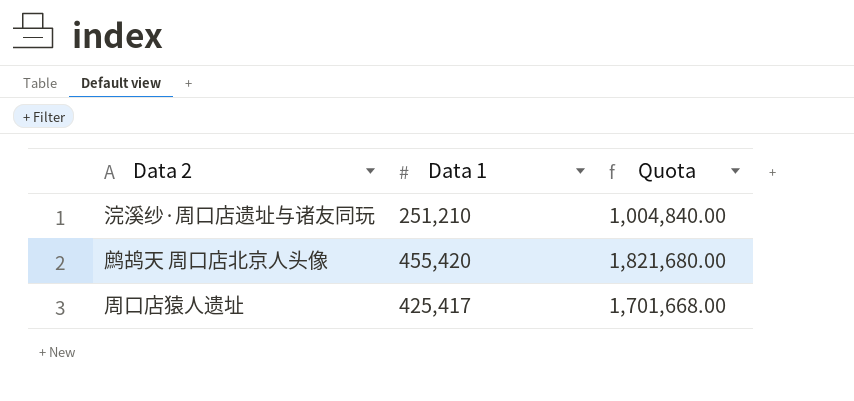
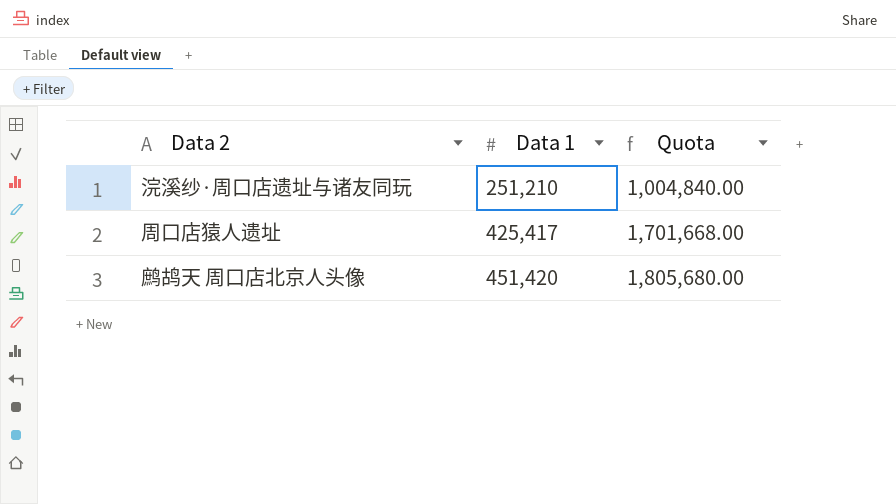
row order: none -> Data 1 ascending
鹧鸪天 周口店北京人头像 | Data 1: 455,420 -> 451,420
鹧鸪天 周口店北京人头像 | Quota: 1,821,680.00 -> 1,805,680.00

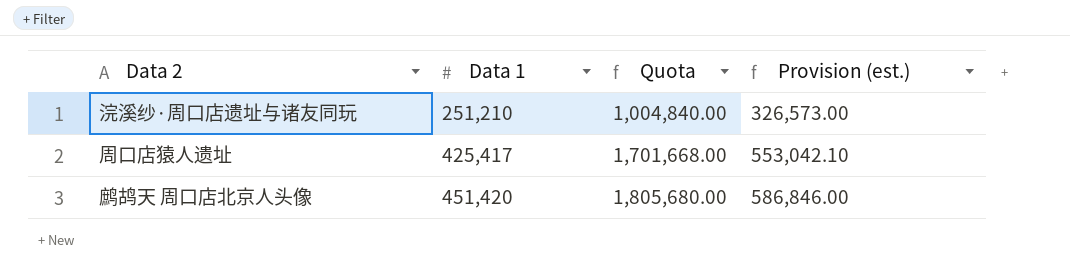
column Provision (est.) | formula: none -> [Data 1] * 1.3

